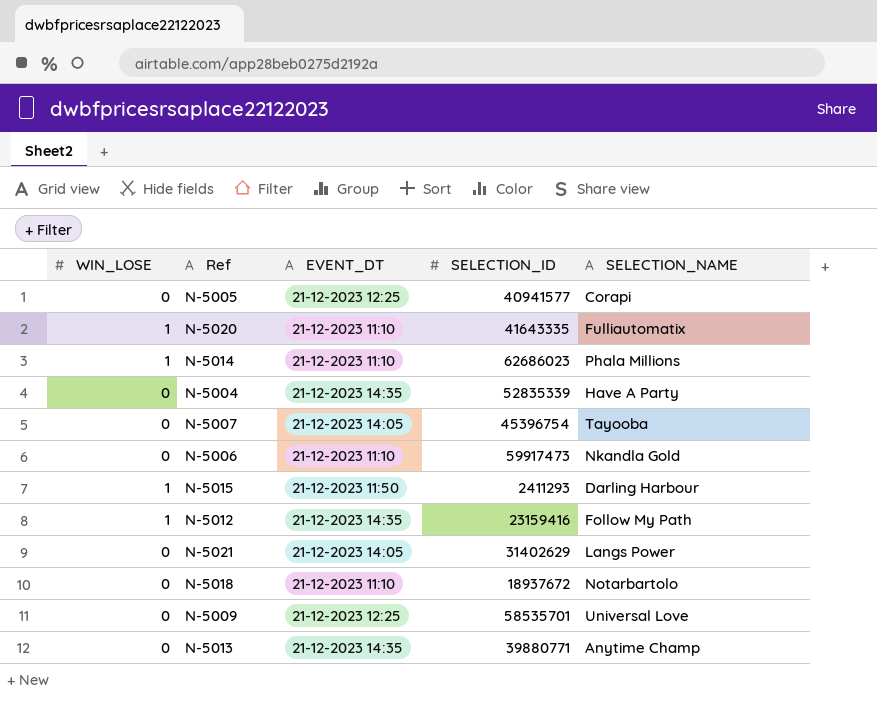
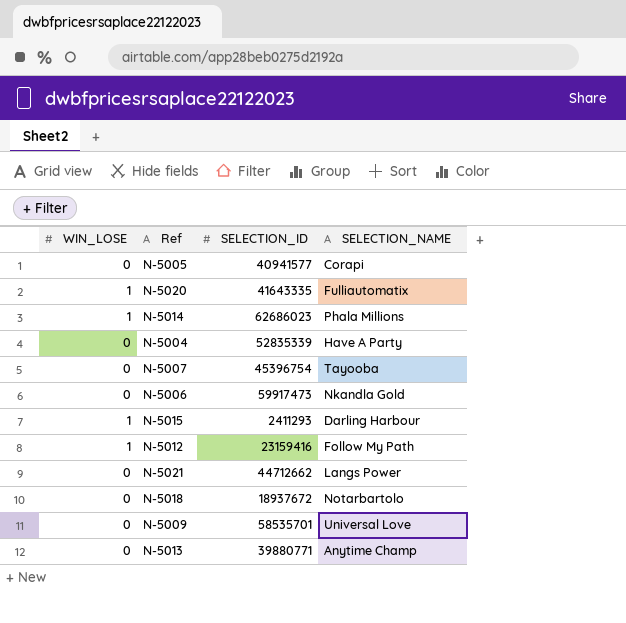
column EVENT_DT | position: 3 -> none
N-5021 | SELECTION_ID: 31402629 -> 44712662

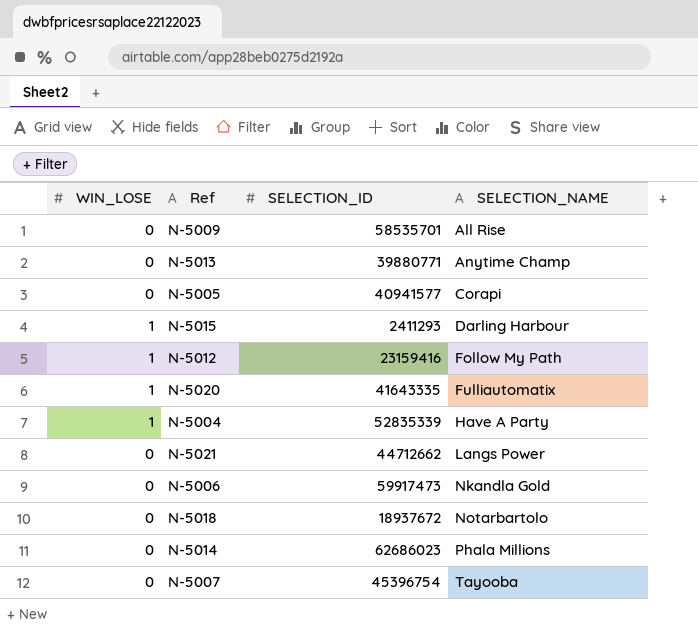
row order: none -> SELECTION_NAME ascending
N-5009 | SELECTION_NAME: Universal Love -> All Rise
N-5004 | WIN_LOSE: 0 -> 1
N-5014 | WIN_LOSE: 1 -> 0

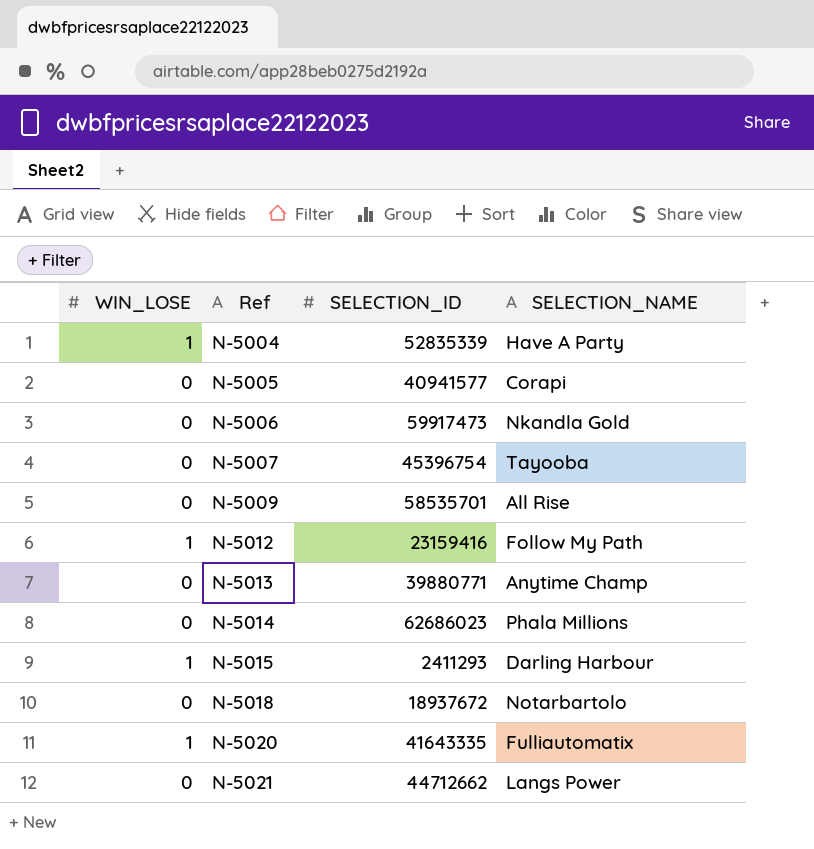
row order: SELECTION_NAME ascending -> Ref ascending

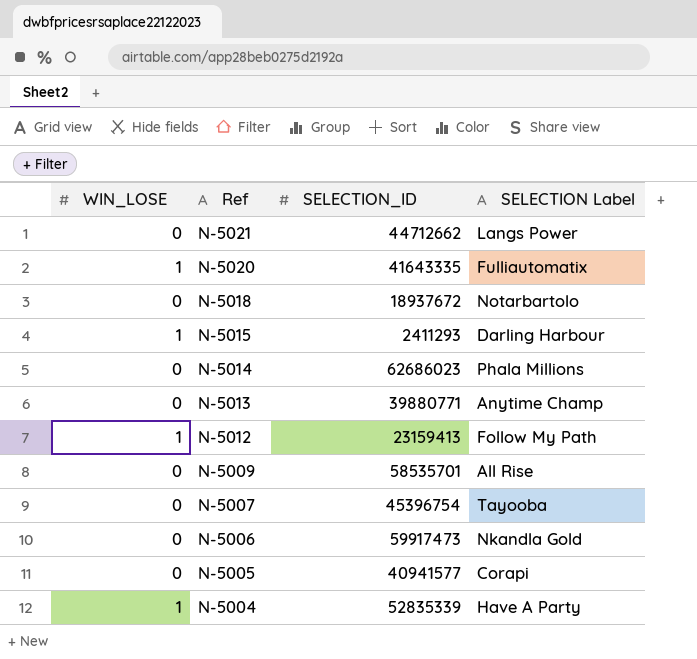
row order: Ref ascending -> Ref descending
column name: SELECTION_NAME -> SELECTION Label
N-5012 | SELECTION_ID: 23159416 -> 23159413

